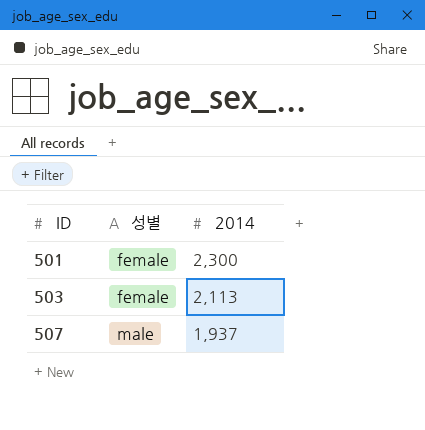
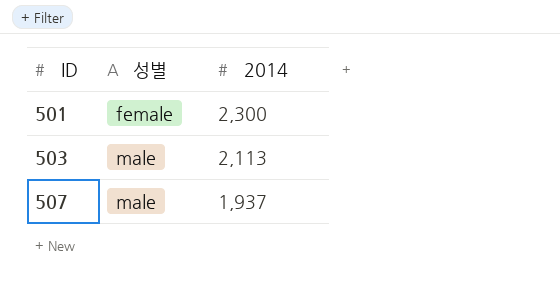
503 | 성별: female -> male

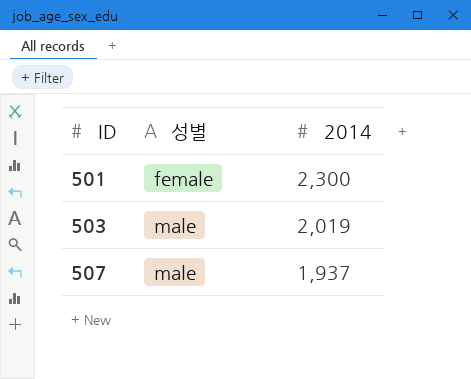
503 | 2014: 2,113 -> 2,019

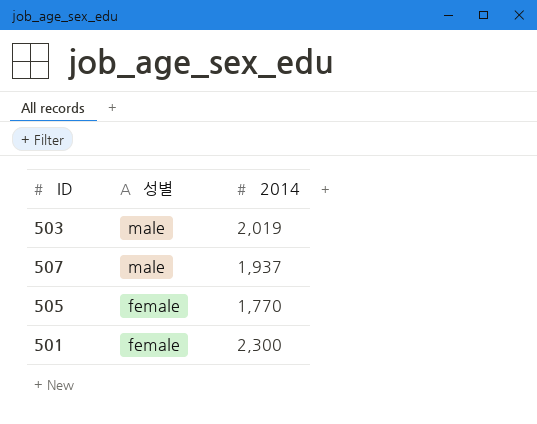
row order: ID ascending -> 성별 descending
row 505: none -> female | 1,770

